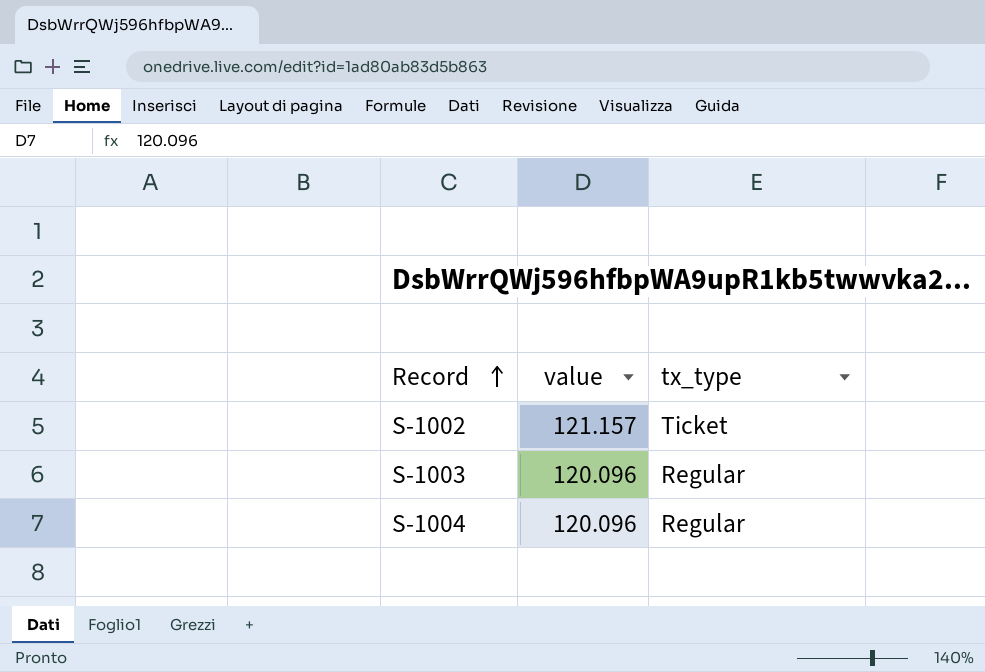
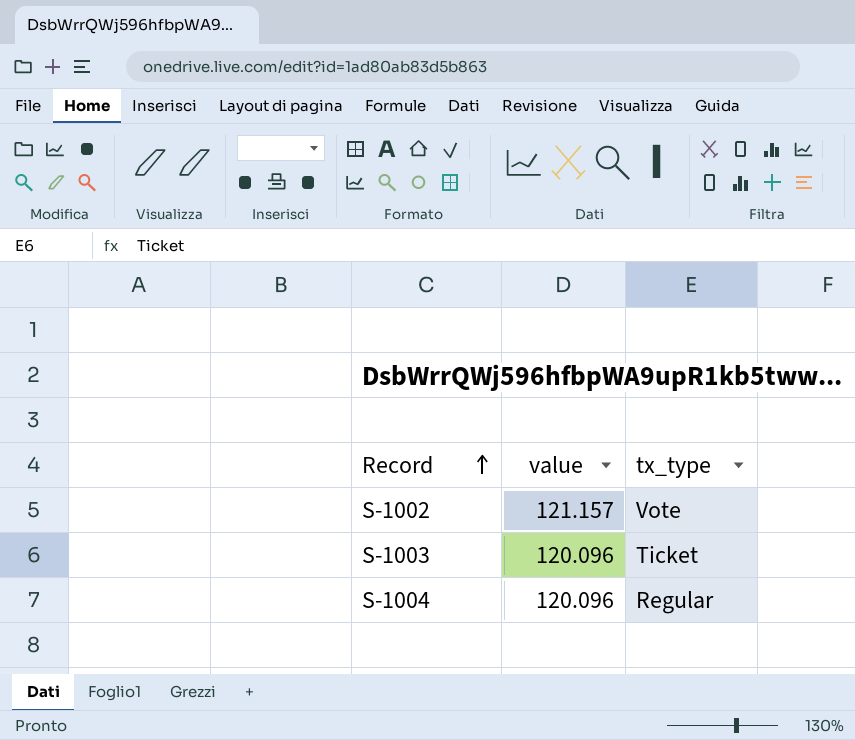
S-1002 | tx_type: Ticket -> Vote
S-1003 | tx_type: Regular -> Ticket

